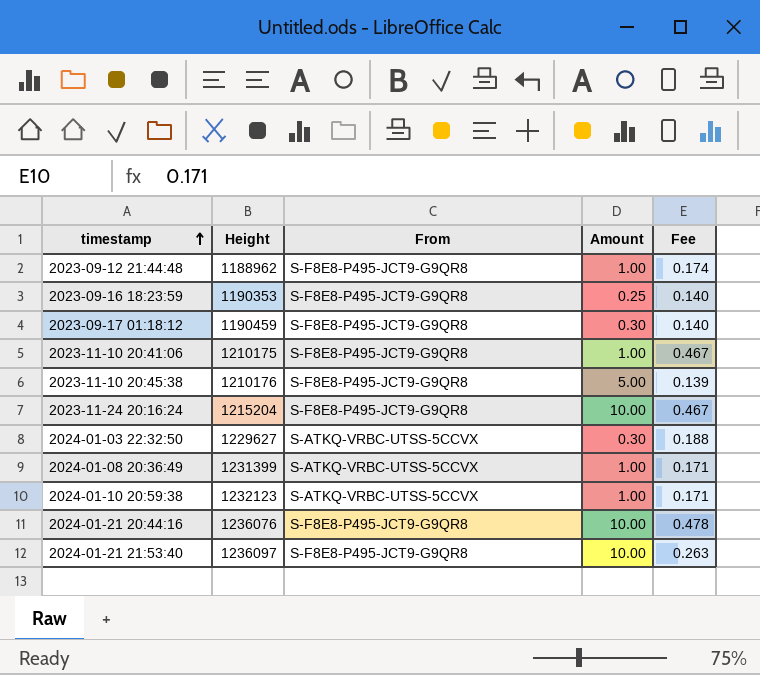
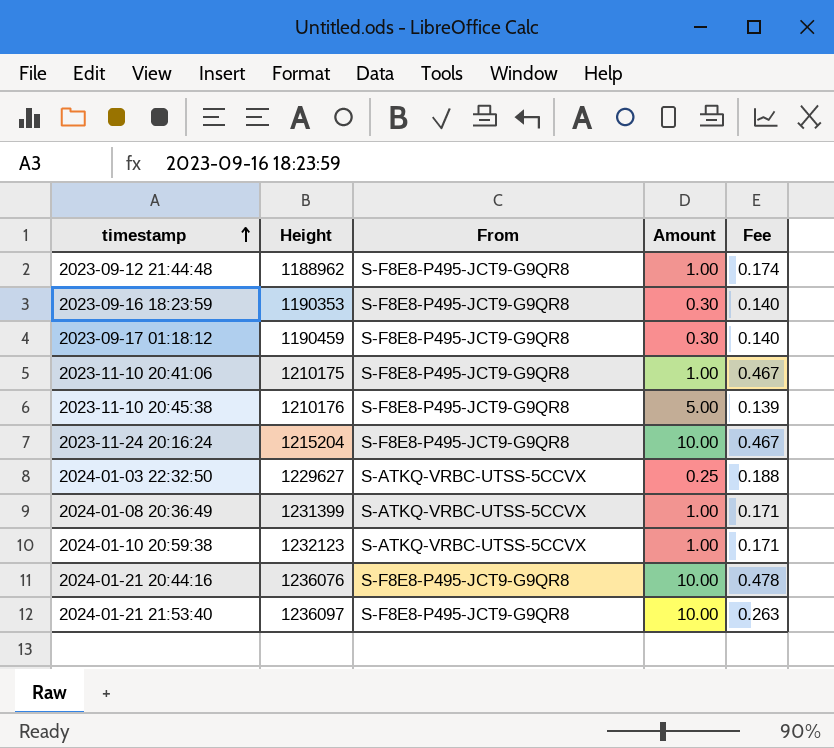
2023-09-16 18:23:59 | Amount: 0.25 -> 0.30
2024-01-03 22:32:50 | Amount: 0.30 -> 0.25

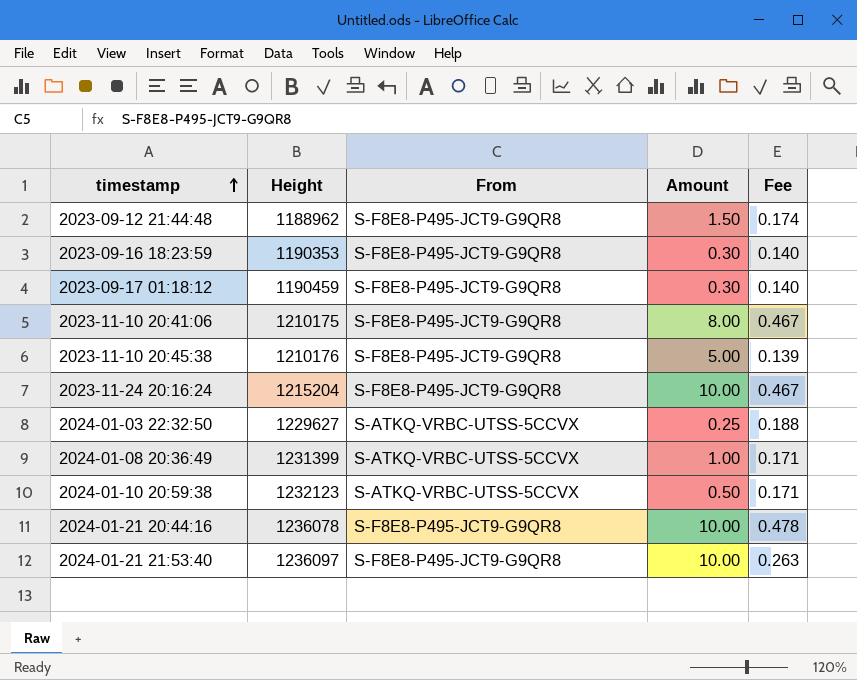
2023-09-12 21:44:48 | Amount: 1.00 -> 1.50
2023-11-10 20:41:06 | Amount: 1.00 -> 8.00
2024-01-10 20:59:38 | Amount: 1.00 -> 0.50
2024-01-21 20:44:16 | Height: 1236076 -> 1236078

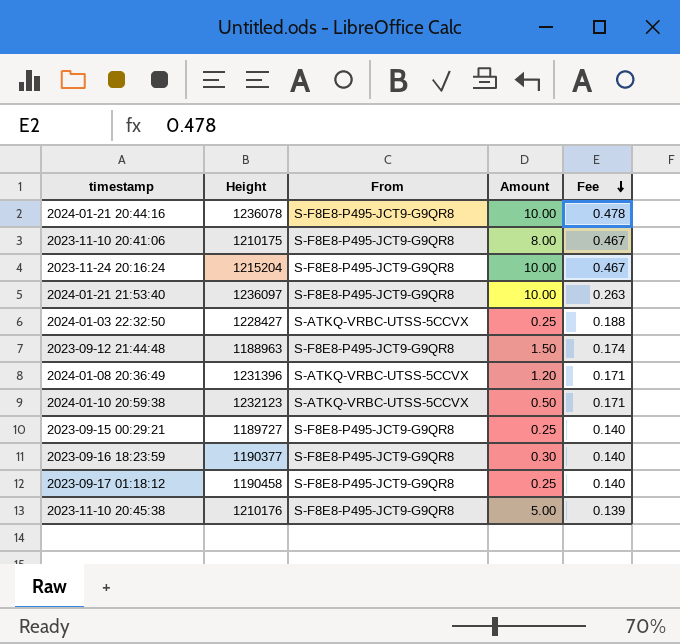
row order: timestamp ascending -> Fee descending
2024-01-03 22:32:50 | Height: 1229627 -> 1228427
2023-09-12 21:44:48 | Height: 1188962 -> 1188963
2024-01-08 20:36:49 | Height: 1231399 -> 1231396
2024-01-08 20:36:49 | Amount: 1.00 -> 1.20
row 2023-09-15 00:29:21: none -> 1189727 | S-F8E8-P495-JCT9-G9QR8 | 0.25 | 0.140
2023-09-16 18:23:59 | Height: 1190353 -> 1190377
2023-09-17 01:18:12 | Height: 1190459 -> 1190458
2023-09-17 01:18:12 | Amount: 0.30 -> 0.25

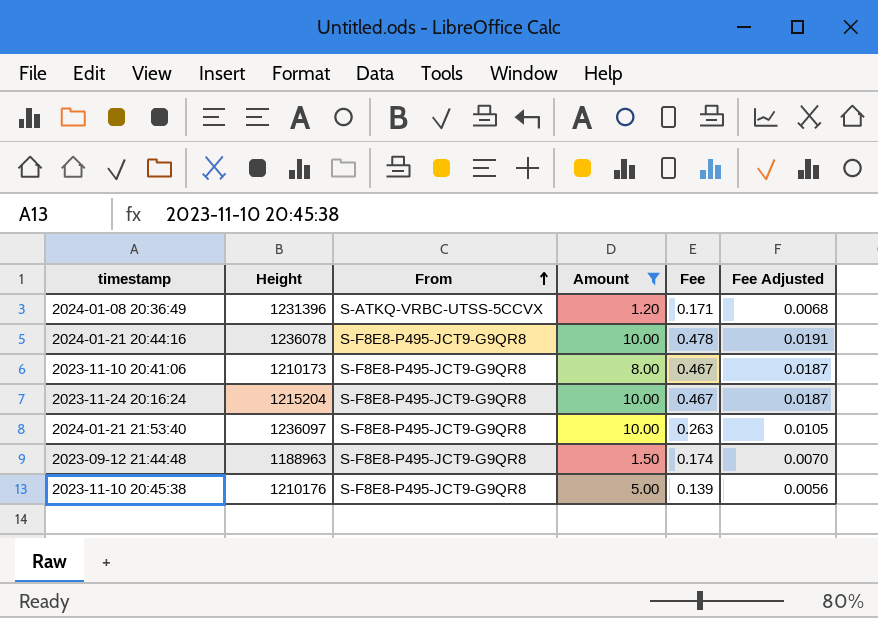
filter: none -> Amount >= 1.20
row order: Fee descending -> From ascending
column Fee Adjusted | formula: none -> [Fee] * 0.04
2023-11-10 20:41:06 | Height: 1210175 -> 1210173

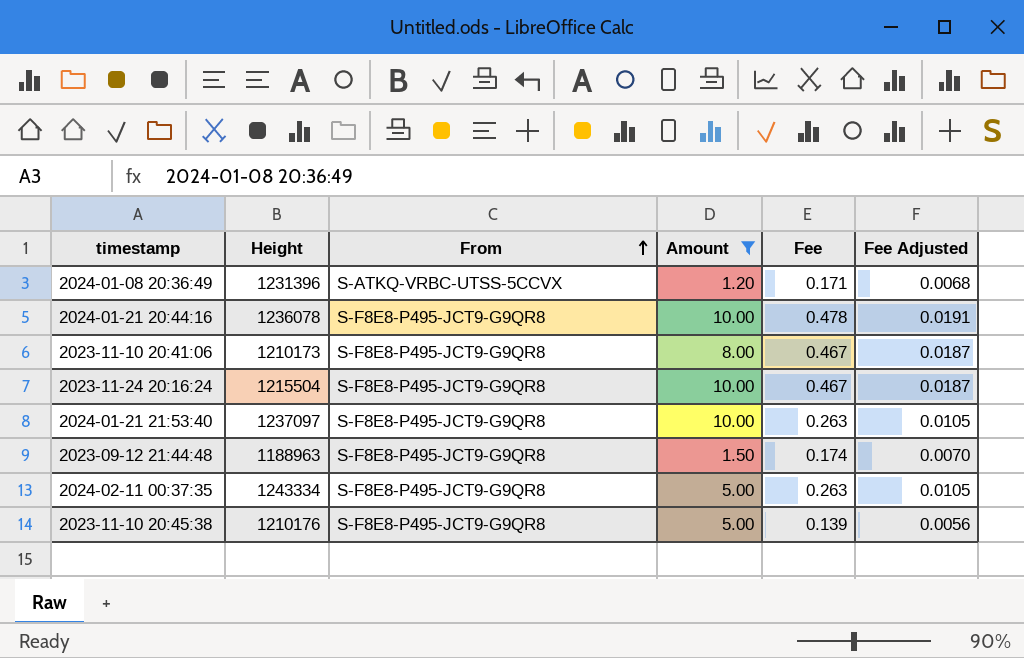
2023-11-24 20:16:24 | Height: 1215204 -> 1215504
2024-01-21 21:53:40 | Height: 1236097 -> 1237097
row 2024-02-11 00:37:35: none -> 1243334 | S-F8E8-P495-JCT9-G9QR8 | 5.00 | 0.263 | 0.0105

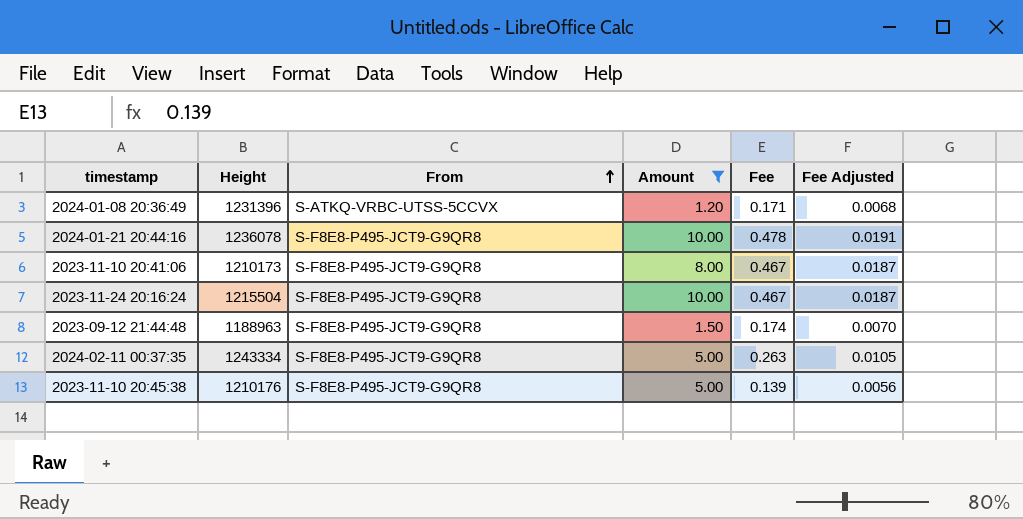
row 2024-01-21 21:53:40: 1237097 | S-F8E8-P495-JCT9-G9QR8 | 10.00 | 0.263 | 0.0105 -> none

